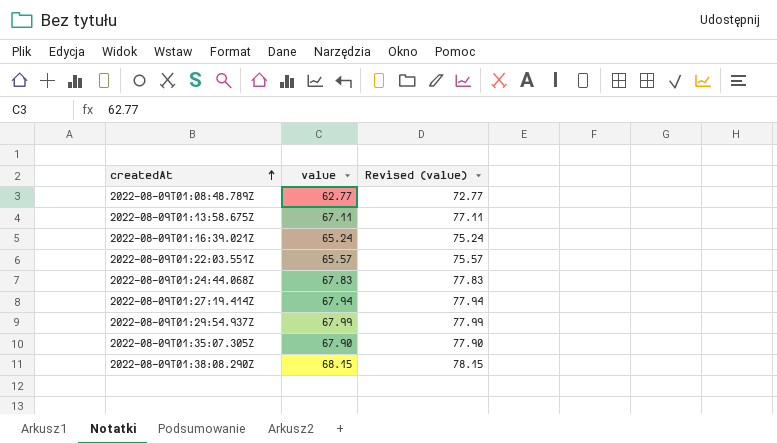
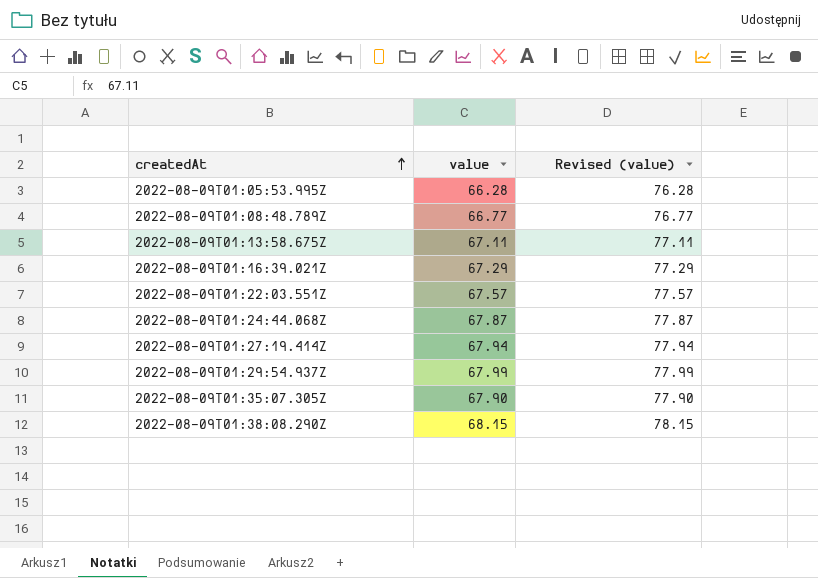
row 2022-08-09T01:05:53.995Z: none -> 66.28 | 76.28
2022-08-09T01:08:48.789Z | value: 62.77 -> 66.77
2022-08-09T01:08:48.789Z | Revised (value): 72.77 -> 76.77
2022-08-09T01:16:39.021Z | value: 65.24 -> 67.29
2022-08-09T01:16:39.021Z | Revised (value): 75.24 -> 77.29
2022-08-09T01:22:03.551Z | value: 65.57 -> 67.57
2022-08-09T01:22:03.551Z | Revised (value): 75.57 -> 77.57
2022-08-09T01:24:44.068Z | value: 67.83 -> 67.87
2022-08-09T01:24:44.068Z | Revised (value): 77.83 -> 77.87

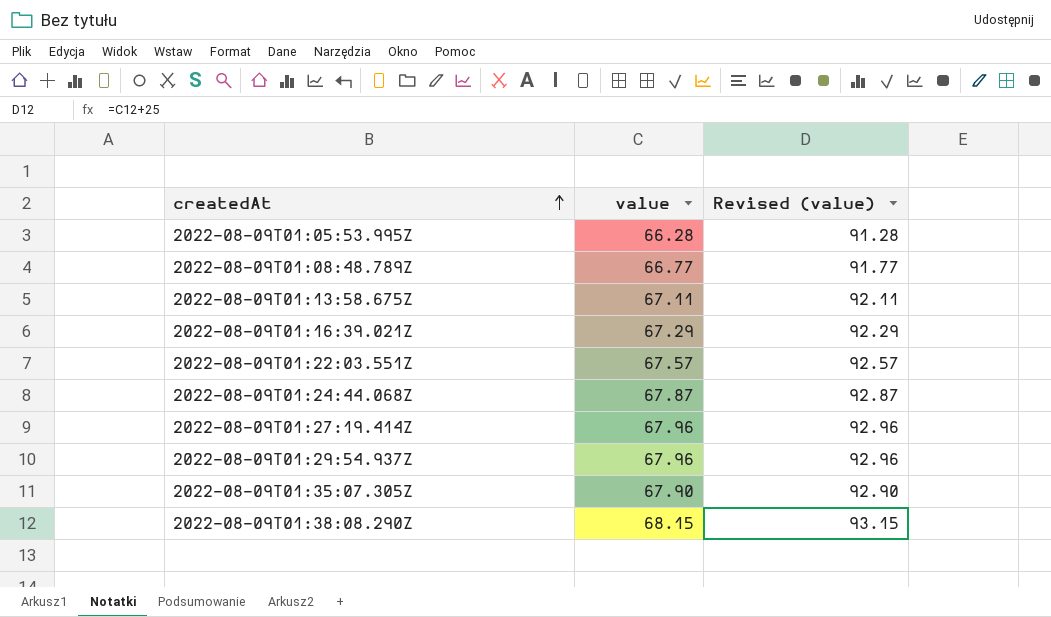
column Revised (value) | formula: [value] + 10 -> [value] + 25
2022-08-09T01:27:19.414Z | value: 67.94 -> 67.96
2022-08-09T01:29:54.937Z | value: 67.99 -> 67.96

